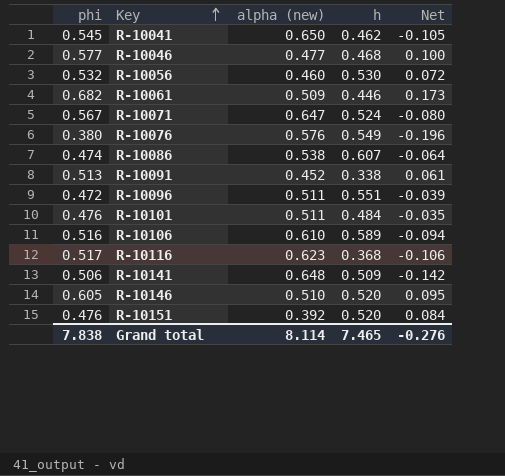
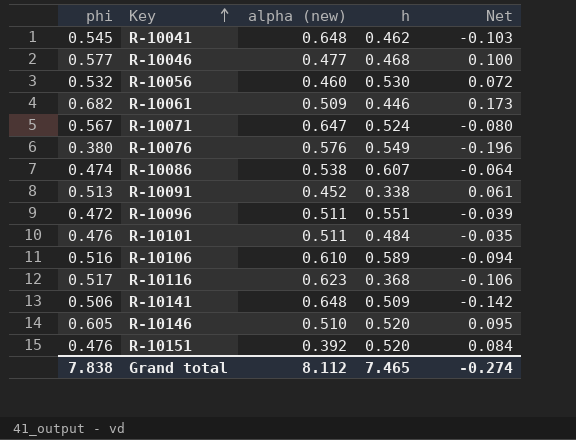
R-10041 | alpha (new): 0.650 -> 0.648
R-10041 | Net: -0.105 -> -0.103
Grand total | alpha (new): 8.114 -> 8.112
Grand total | Net: -0.276 -> -0.274

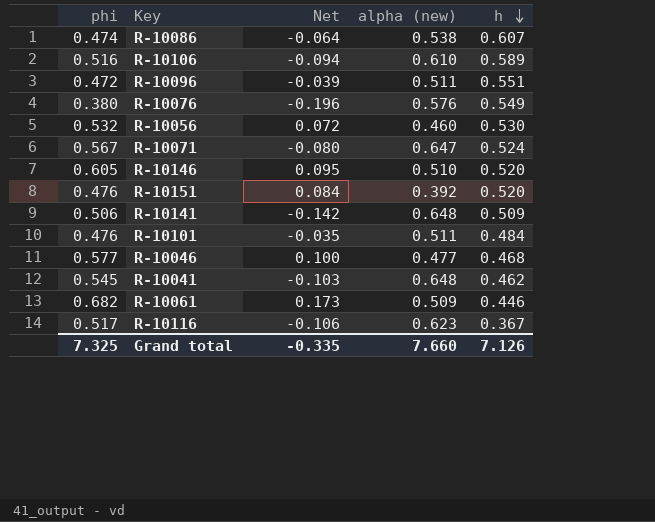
row order: Key ascending -> h descending
column Net | position: 5 -> 3
row R-10091: 0.513 | 0.452 | 0.338 | 0.061 -> none
R-10116 | h: 0.368 -> 0.367
Grand total | phi: 7.838 -> 7.325
Grand total | Net: -0.274 -> -0.335
Grand total | alpha (new): 8.112 -> 7.660
Grand total | h: 7.465 -> 7.126

